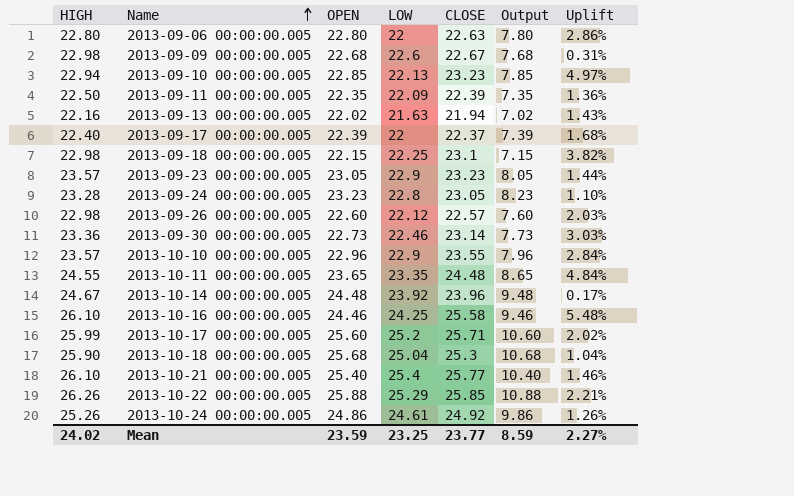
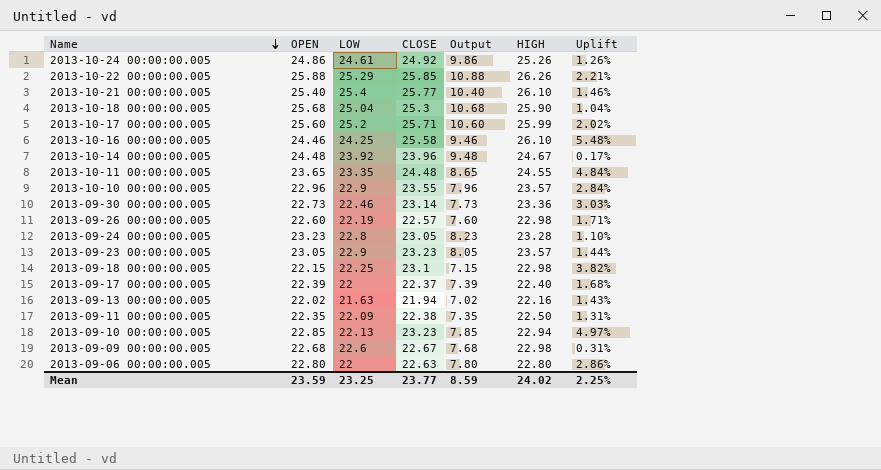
row order: Name ascending -> Name descending
column HIGH | position: 1 -> 6
2013-09-26 00:00:00.005 | LOW: 22.12 -> 22.19
2013-09-26 00:00:00.005 | Uplift: 2.03% -> 1.71%
2013-09-11 00:00:00.005 | CLOSE: 22.39 -> 22.38
2013-09-11 00:00:00.005 | Uplift: 1.36% -> 1.31%
Mean | Uplift: 2.27% -> 2.25%

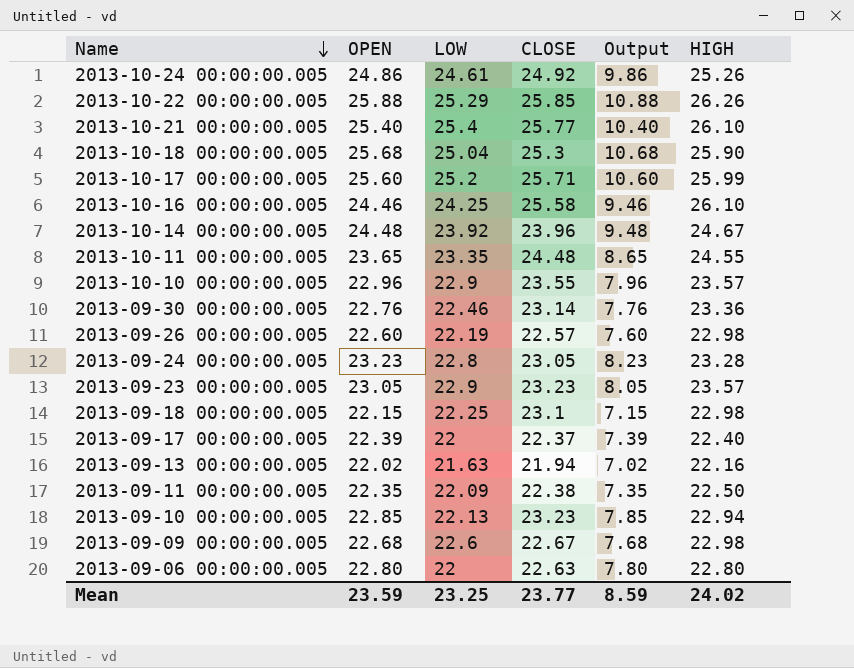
column Uplift | formula: ([CLOSE] - [LOW]) / [LOW] -> none
2013-09-30 00:00:00.005 | OPEN: 22.73 -> 22.76
2013-09-30 00:00:00.005 | Output: 7.73 -> 7.76

